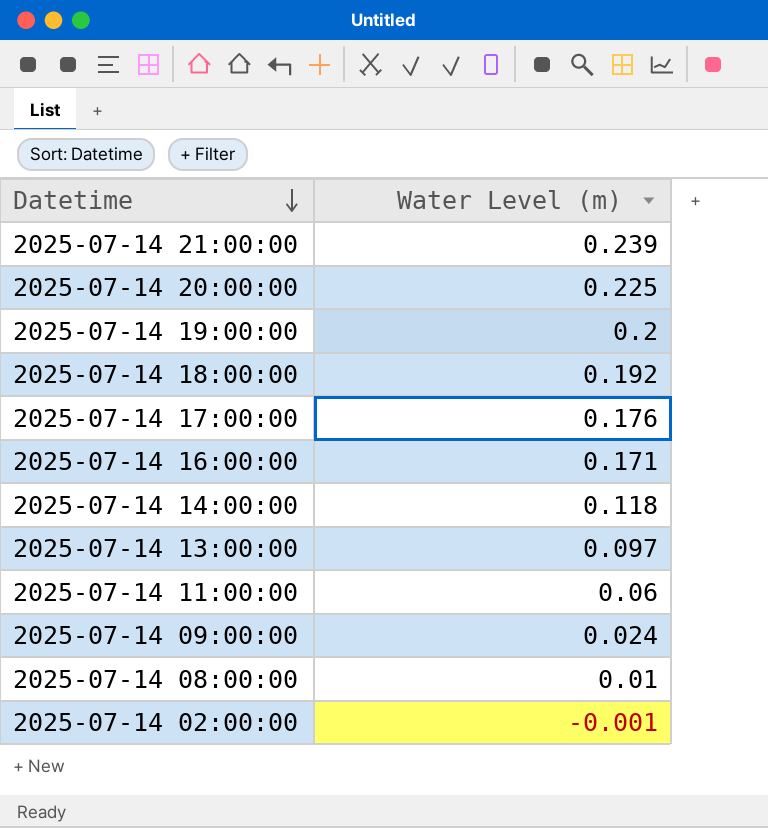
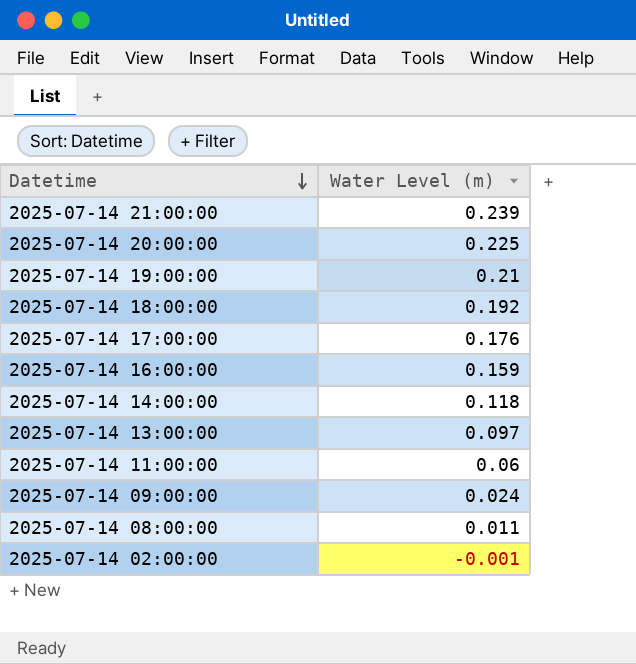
2025-07-14 19:00:00 | Water Level (m): 0.2 -> 0.21
2025-07-14 16:00:00 | Water Level (m): 0.171 -> 0.159
2025-07-14 08:00:00 | Water Level (m): 0.01 -> 0.011

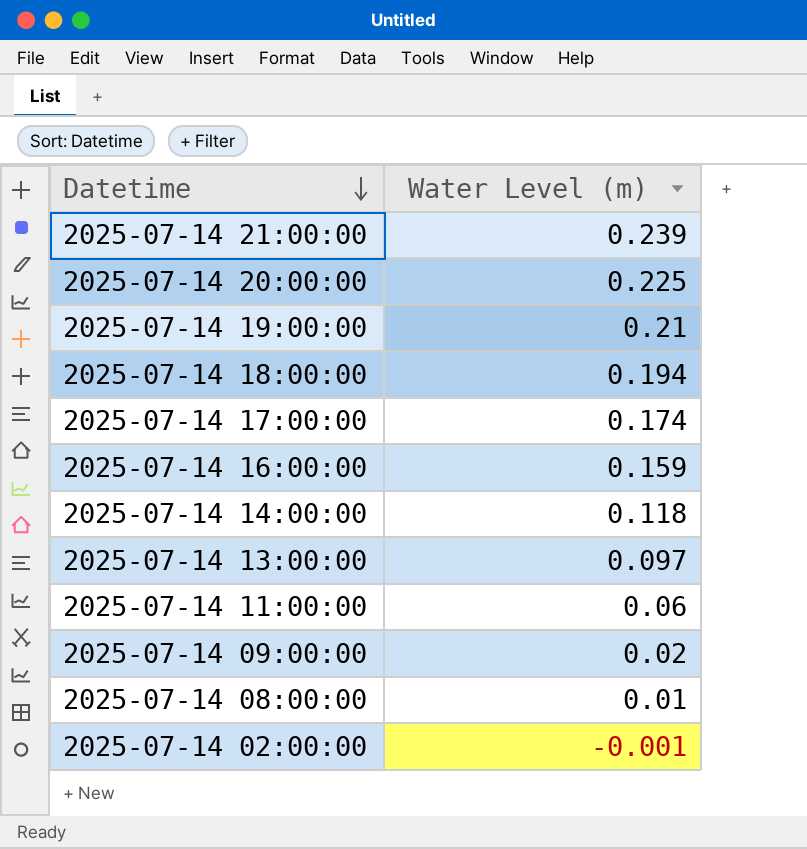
2025-07-14 18:00:00 | Water Level (m): 0.192 -> 0.194
2025-07-14 17:00:00 | Water Level (m): 0.176 -> 0.174
2025-07-14 09:00:00 | Water Level (m): 0.024 -> 0.02
2025-07-14 08:00:00 | Water Level (m): 0.011 -> 0.01

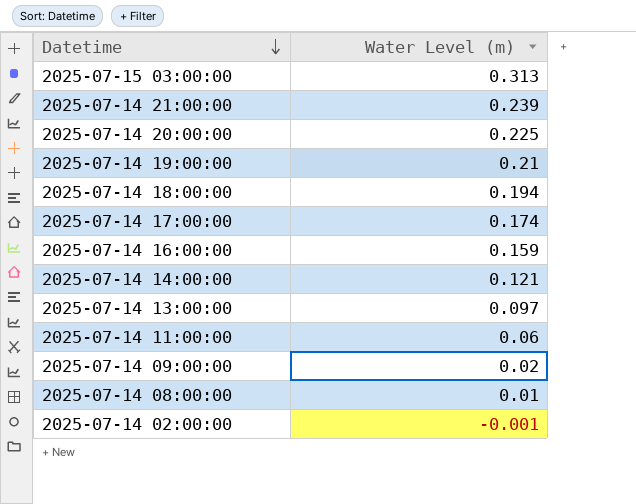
row 2025-07-15 03:00:00: none -> 0.313
2025-07-14 14:00:00 | Water Level (m): 0.118 -> 0.121

